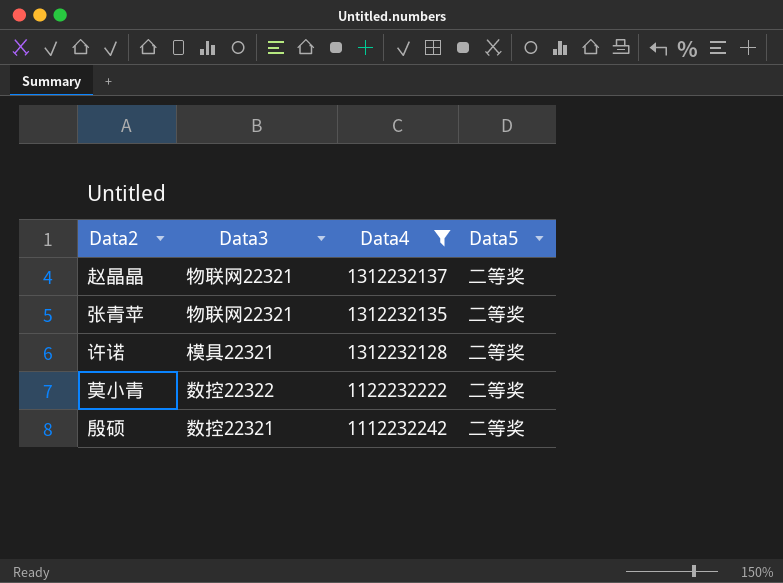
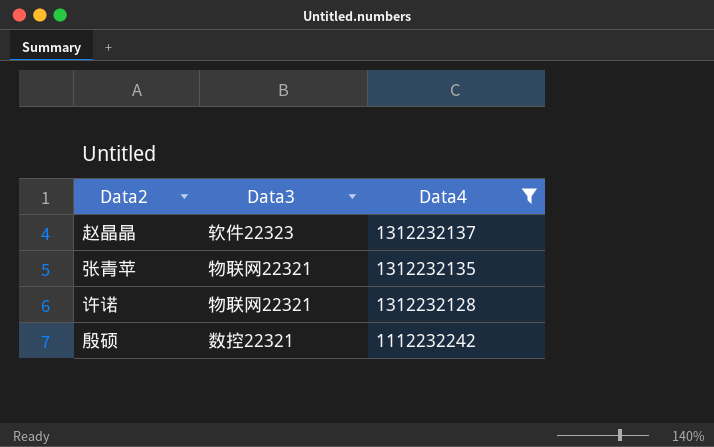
column Data5 | position: 4 -> none
row 莫小青: 数控22322 | 1122232222 | 二等奖 -> none
赵晶晶 | Data3: 物联网22321 -> 软件22323
许诺 | Data3: 模具22321 -> 物联网22321

